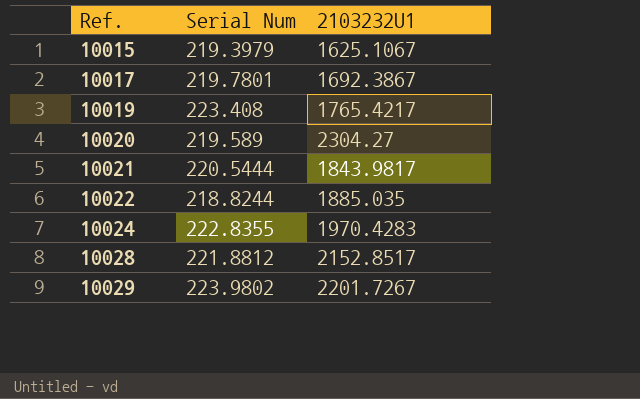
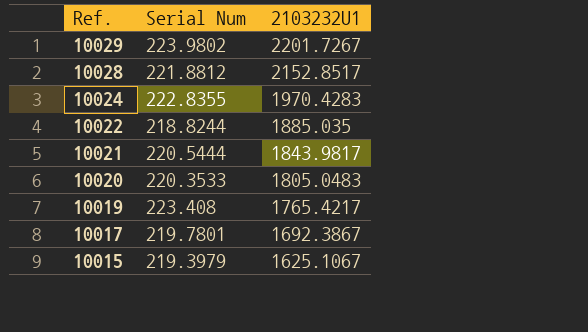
row order: Ref. ascending -> Ref. descending
10020 | Serial Num: 219.589 -> 220.3533
10020 | 2103232U1: 2304.27 -> 1805.0483

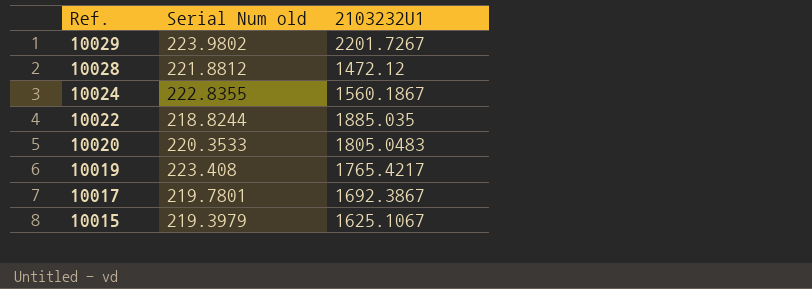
column name: Serial Num -> Serial Num old
row 10021: 220.5444 | 1843.9817 -> none
10028 | 2103232U1: 2152.8517 -> 1472.12
10024 | 2103232U1: 1970.4283 -> 1560.1867

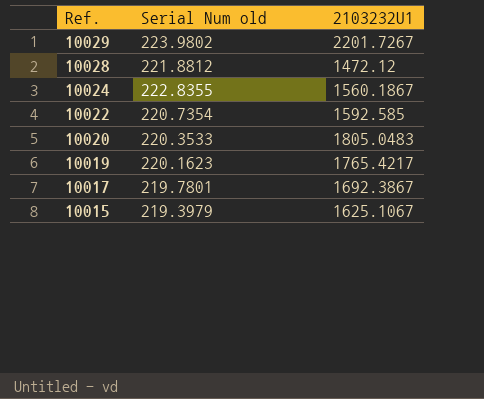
10022 | Serial Num old: 218.8244 -> 220.7354
10022 | 2103232U1: 1885.035 -> 1592.585
10019 | Serial Num old: 223.408 -> 220.1623

